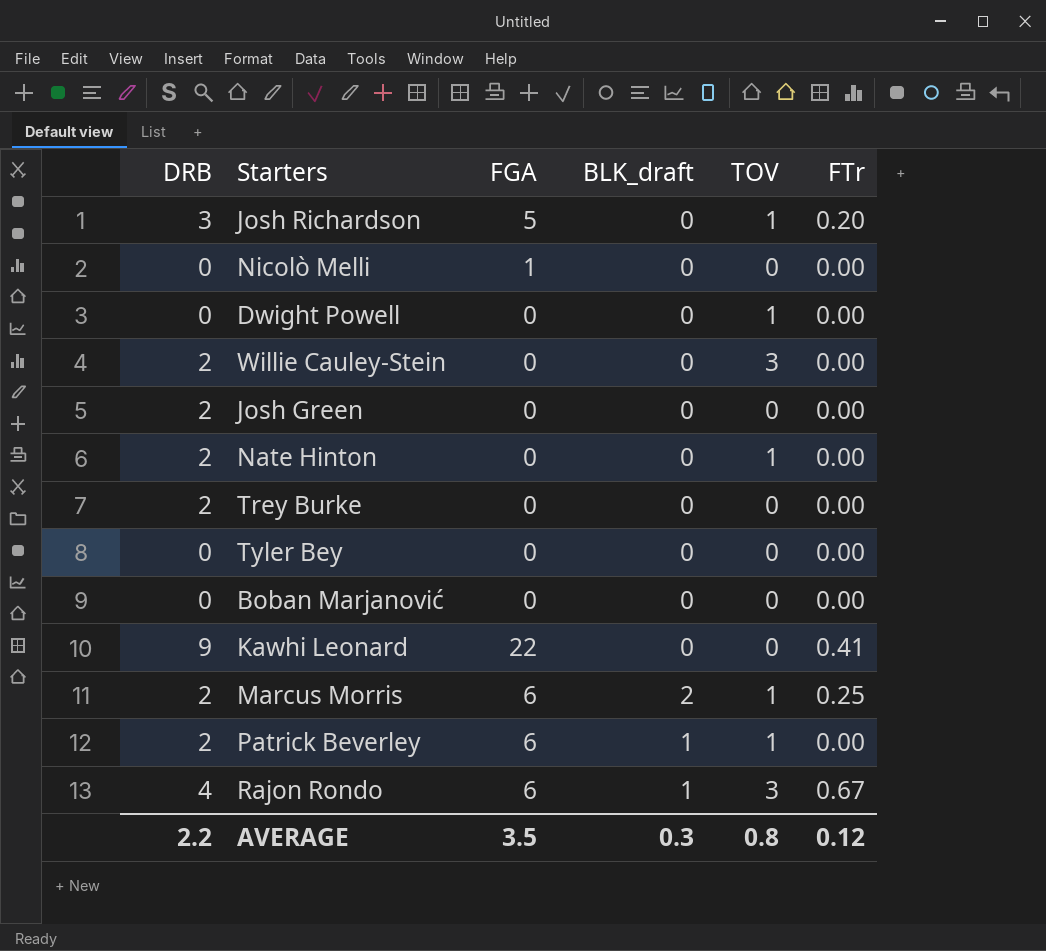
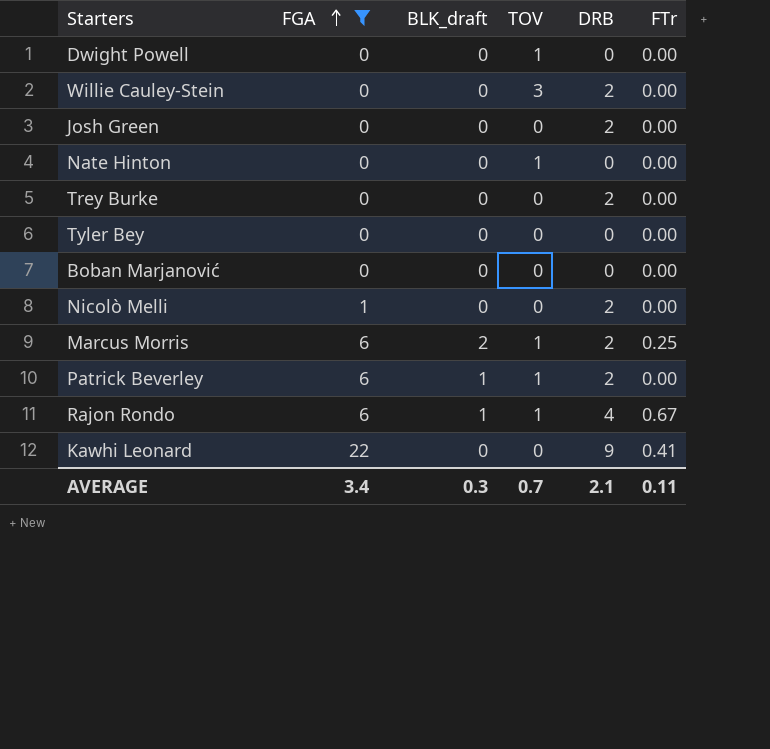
filter: none -> FGA != 5
row order: none -> FGA ascending
column DRB | position: 1 -> 5
Nate Hinton | DRB: 2 -> 0
Nicolò Melli | DRB: 0 -> 2
Rajon Rondo | TOV: 3 -> 1
AVERAGE | FGA: 3.5 -> 3.4
AVERAGE | TOV: 0.8 -> 0.7
AVERAGE | DRB: 2.2 -> 2.1
AVERAGE | FTr: 0.12 -> 0.11

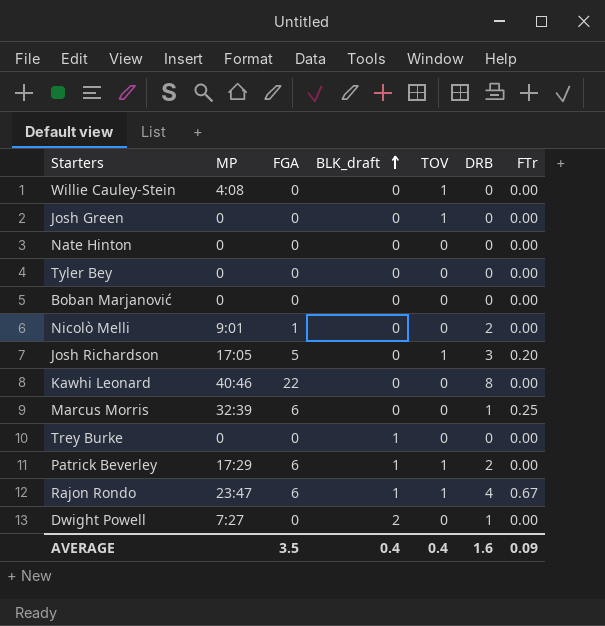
filter: FGA != 5 -> none
row order: FGA ascending -> BLK_draft ascending
column MP | position: none -> 2
Willie Cauley-Stein | TOV: 3 -> 1
Willie Cauley-Stein | DRB: 2 -> 0
Josh Green | TOV: 0 -> 1
Josh Green | DRB: 2 -> 0
Nate Hinton | TOV: 1 -> 0
Kawhi Leonard | DRB: 9 -> 8
Kawhi Leonard | FTr: 0.41 -> 0.00
Marcus Morris | BLK_draft: 2 -> 0
Marcus Morris | TOV: 1 -> 0
Marcus Morris | DRB: 2 -> 1
Trey Burke | BLK_draft: 0 -> 1
Trey Burke | DRB: 2 -> 0
Dwight Powell | BLK_draft: 0 -> 2
Dwight Powell | TOV: 1 -> 0
Dwight Powell | DRB: 0 -> 1
AVERAGE | FGA: 3.4 -> 3.5
AVERAGE | BLK_draft: 0.3 -> 0.4
AVERAGE | TOV: 0.7 -> 0.4
AVERAGE | DRB: 2.1 -> 1.6
AVERAGE | FTr: 0.11 -> 0.09

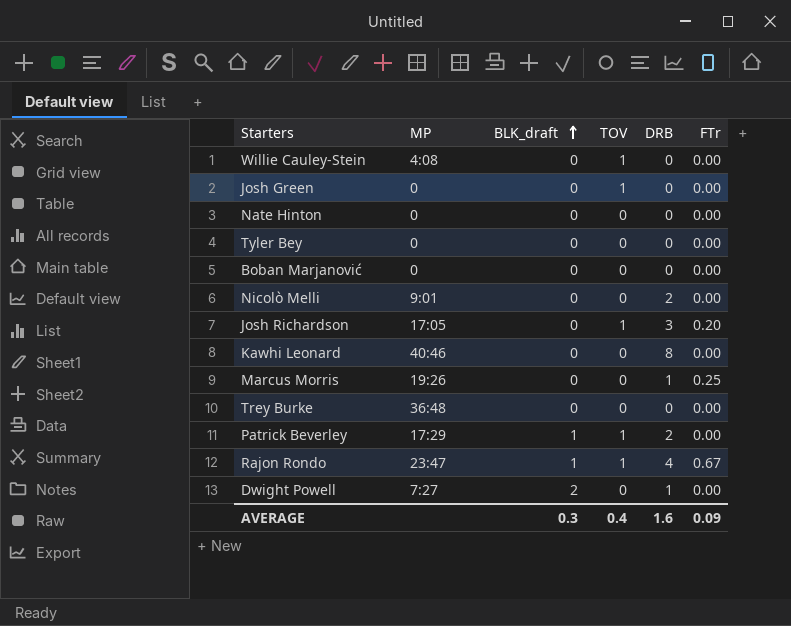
column FGA | position: 3 -> none
Marcus Morris | MP: 32:39 -> 19:26
Trey Burke | MP: 0 -> 36:48
Trey Burke | BLK_draft: 1 -> 0
AVERAGE | BLK_draft: 0.4 -> 0.3

